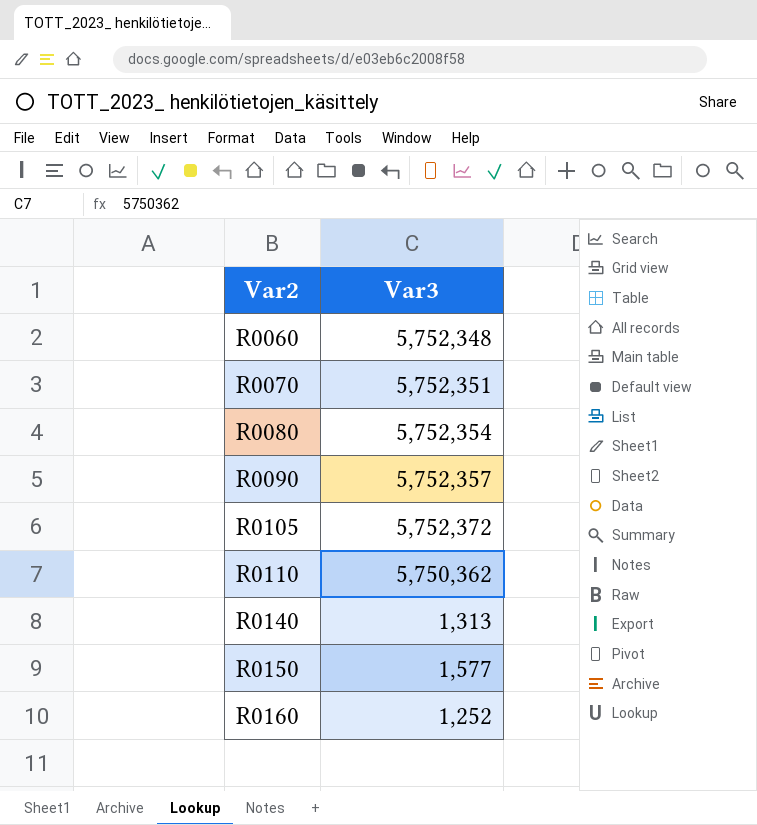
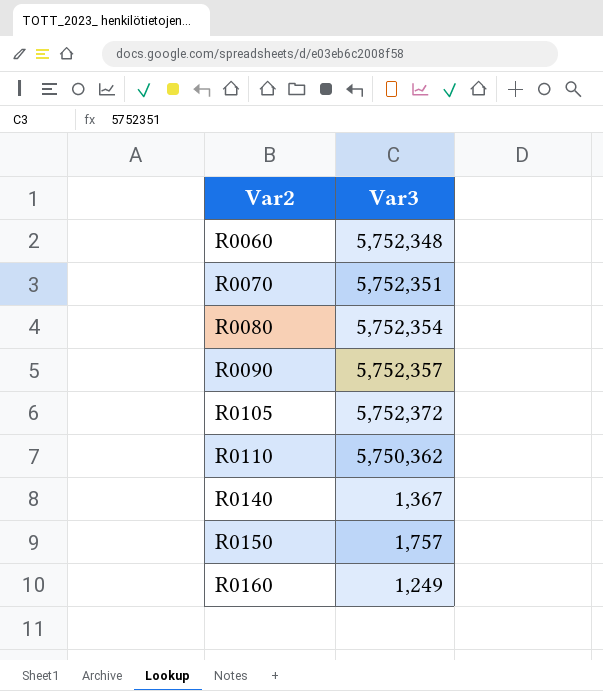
R0140 | Var3: 1,313 -> 1,367
R0150 | Var3: 1,577 -> 1,757
R0160 | Var3: 1,252 -> 1,249

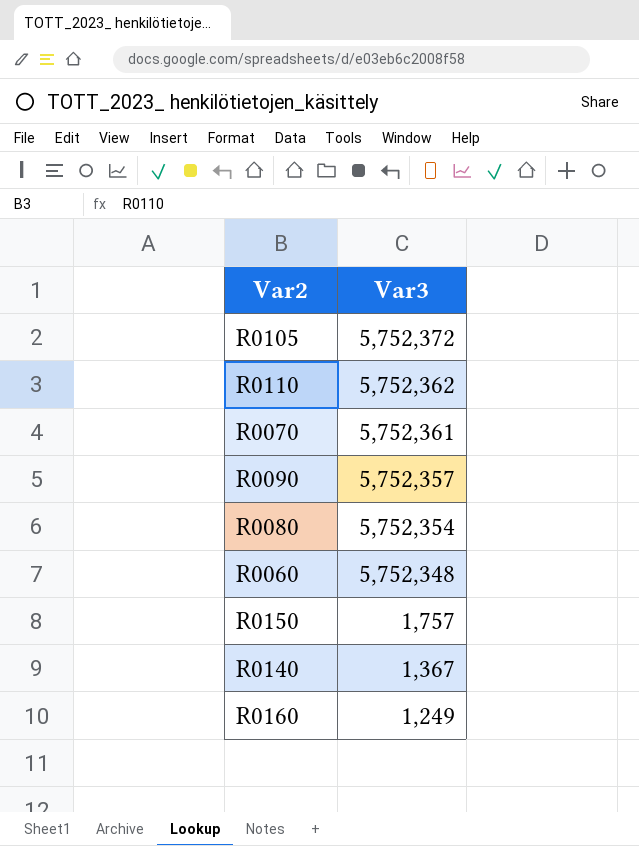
row order: Var2 ascending -> Var3 descending
R0110 | Var3: 5,750,362 -> 5,752,362
R0070 | Var3: 5,752,351 -> 5,752,361

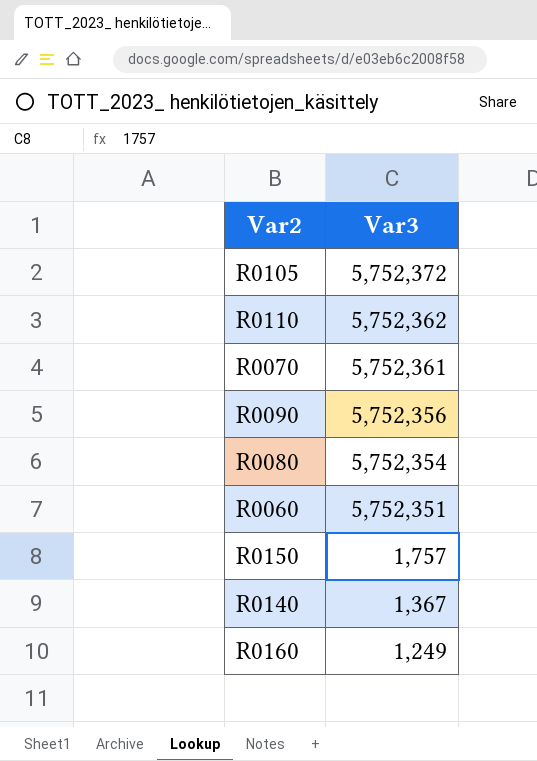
R0090 | Var3: 5,752,357 -> 5,752,356
R0060 | Var3: 5,752,348 -> 5,752,351

